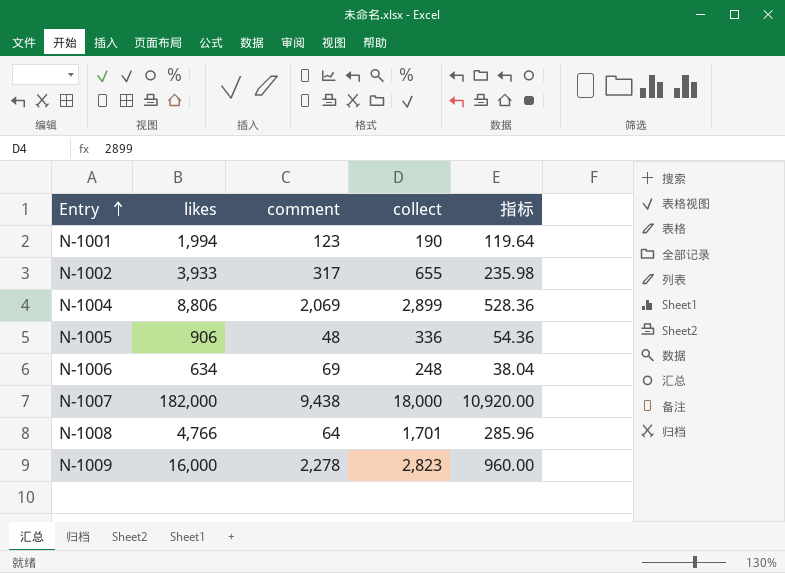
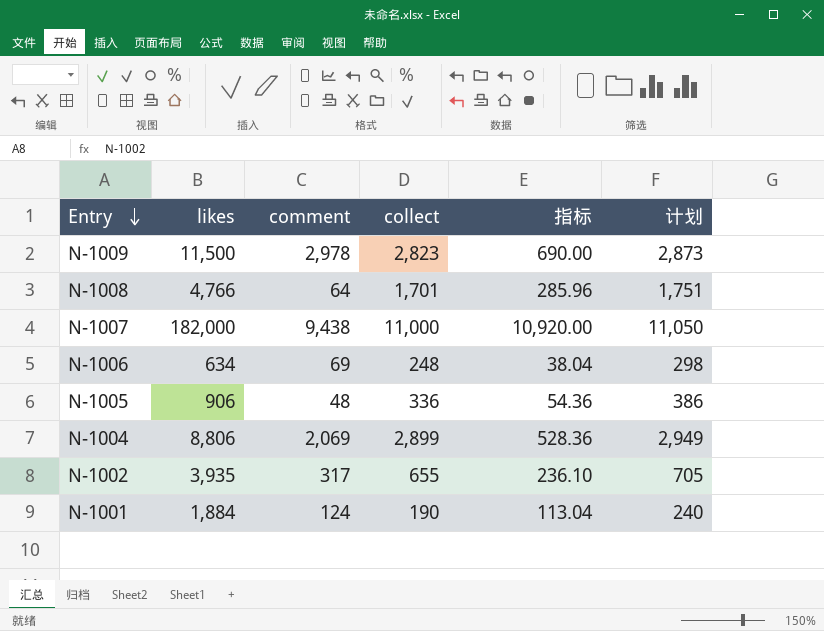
row order: Entry ascending -> Entry descending
column 计划 | formula: none -> [collect] + 50
N-1009 | likes: 16,000 -> 11,500
N-1009 | comment: 2,278 -> 2,978
N-1009 | 指标: 960.00 -> 690.00
N-1007 | collect: 18,000 -> 11,000
N-1002 | likes: 3,933 -> 3,935
N-1002 | 指标: 235.98 -> 236.10
N-1001 | likes: 1,994 -> 1,884
N-1001 | comment: 123 -> 124
N-1001 | 指标: 119.64 -> 113.04

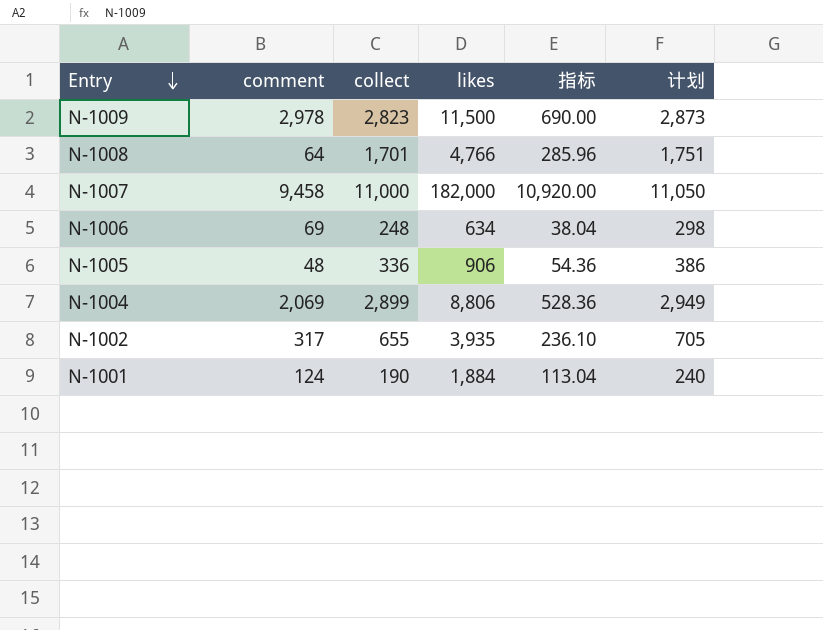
column likes | position: 2 -> 4
N-1007 | comment: 9,438 -> 9,458

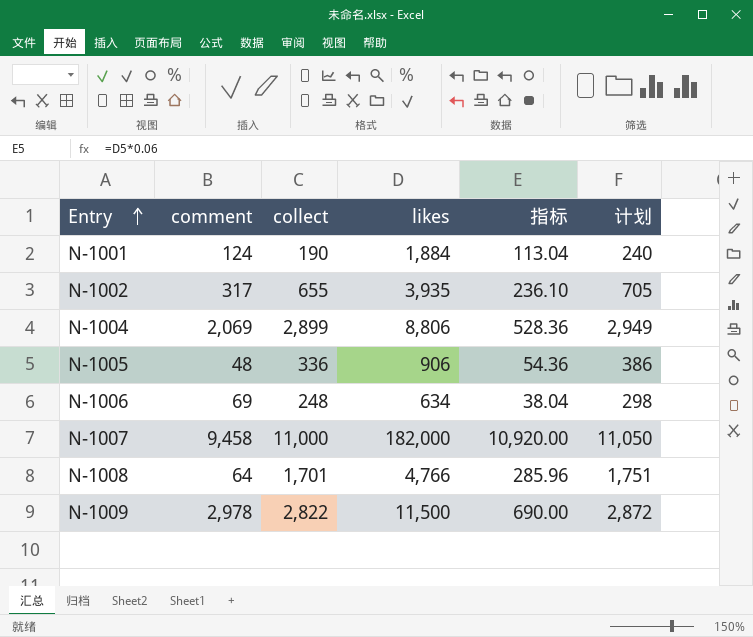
row order: Entry descending -> Entry ascending
N-1009 | collect: 2,823 -> 2,822
N-1009 | 计划: 2,873 -> 2,872

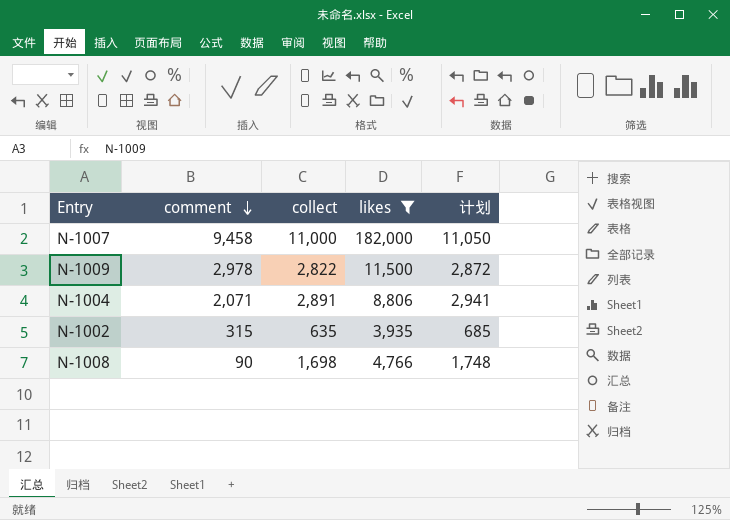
filter: none -> likes >= 3,935
row order: Entry ascending -> comment descending
column 指标 | formula: [likes] * 0.06 -> none
N-1004 | comment: 2,069 -> 2,071
N-1004 | collect: 2,899 -> 2,891
N-1004 | 计划: 2,949 -> 2,941
N-1002 | comment: 317 -> 315
N-1002 | collect: 655 -> 635
N-1002 | 计划: 705 -> 685
N-1008 | comment: 64 -> 90
N-1008 | collect: 1,701 -> 1,698
N-1008 | 计划: 1,751 -> 1,748

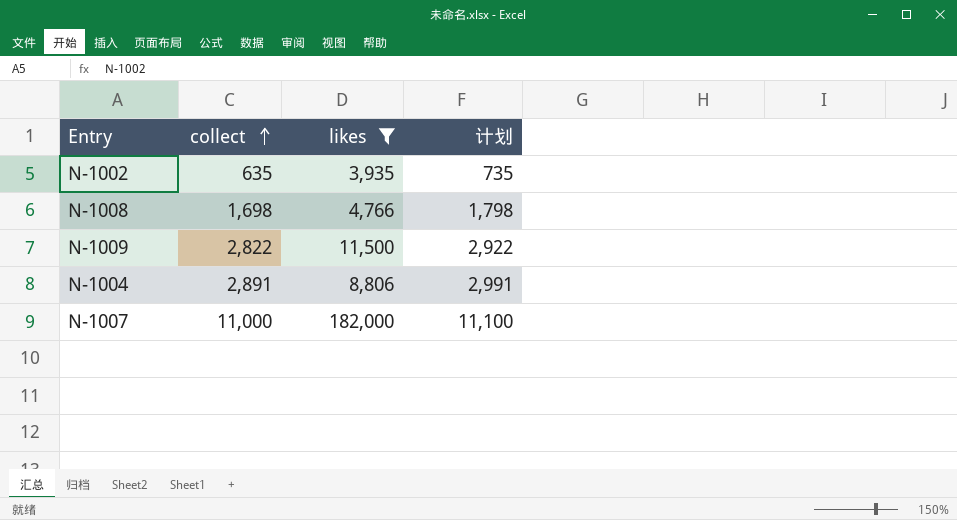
row order: comment descending -> collect ascending
column comment | position: 2 -> none
column 计划 | formula: [collect] + 50 -> [collect] + 100

